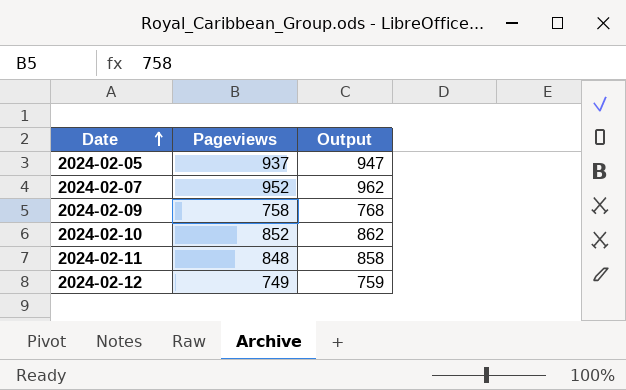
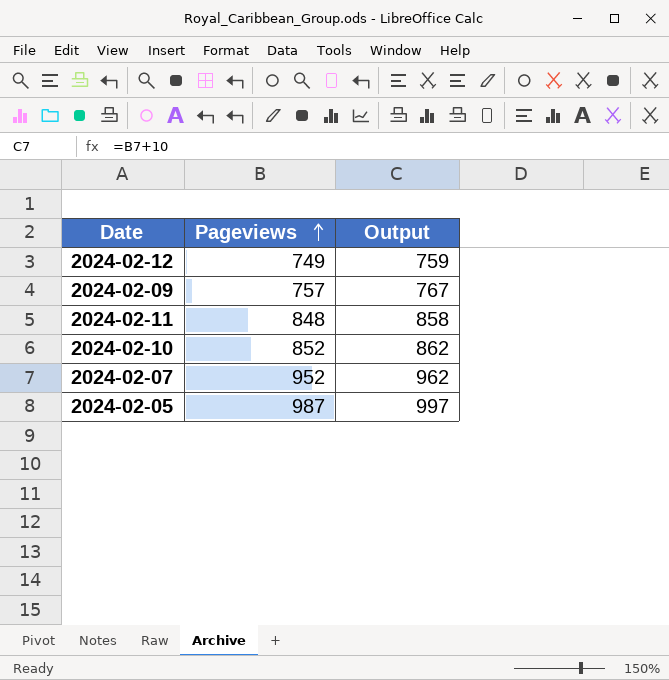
row order: Date ascending -> Pageviews ascending
2024-02-09 | Pageviews: 758 -> 757
2024-02-09 | Output: 768 -> 767
2024-02-05 | Pageviews: 937 -> 987
2024-02-05 | Output: 947 -> 997

